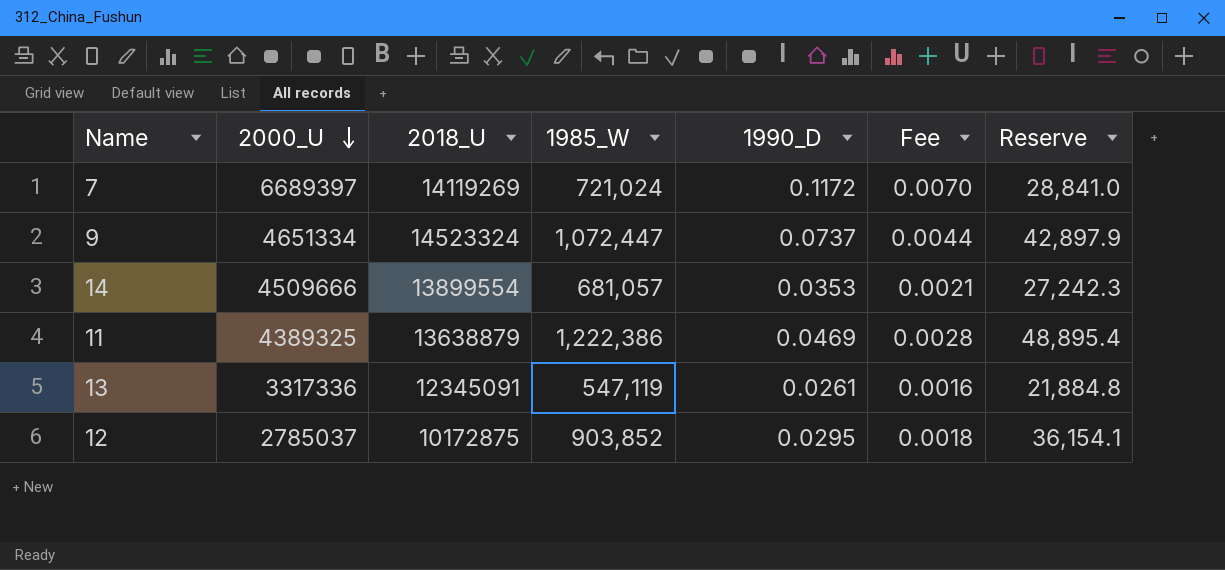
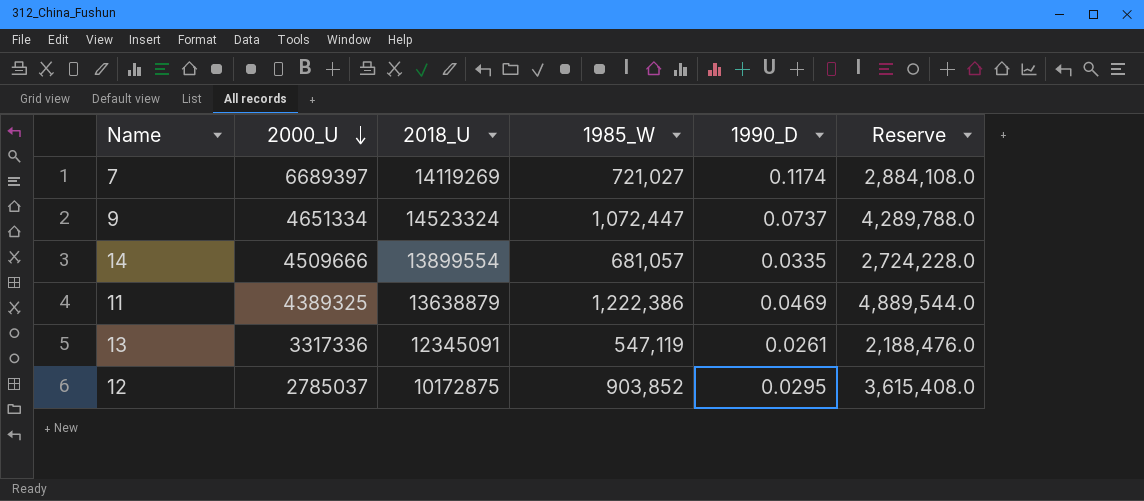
column Fee | formula: [1990_D] * 0.06 -> none
column Reserve | formula: [1985_W] * 0.04 -> [1985_W] * 4
7 | 1985_W: 721,024 -> 721,027
7 | 1990_D: 0.1172 -> 0.1174
14 | 1990_D: 0.0353 -> 0.0335

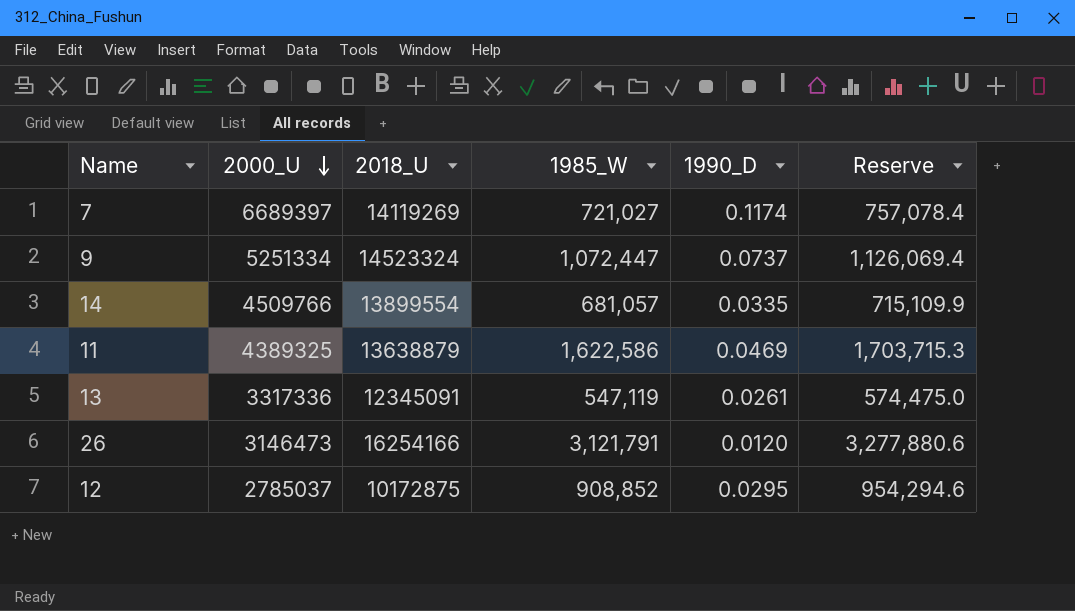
column Reserve | formula: [1985_W] * 4 -> [1985_W] * 1.05
9 | 2000_U: 4651334 -> 5251334
14 | 2000_U: 4509666 -> 4509766
11 | 1985_W: 1,222,386 -> 1,622,586
row 26: none -> 3146473 | 16254166 | 3,121,791 | 0.0120 | 3,277,880.6
12 | 1985_W: 903,852 -> 908,852

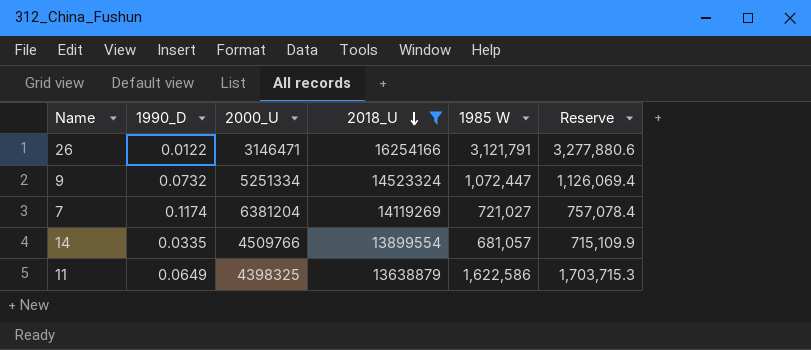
filter: none -> 2018_U >= 13638879
row order: 2000_U descending -> 2018_U descending
column 1990_D | position: 5 -> 2
column name: 1985_W -> 1985 W
26 | 1990_D: 0.0120 -> 0.0122
26 | 2000_U: 3146473 -> 3146471
9 | 1990_D: 0.0737 -> 0.0732
7 | 2000_U: 6689397 -> 6381204
11 | 1990_D: 0.0469 -> 0.0649
11 | 2000_U: 4389325 -> 4398325

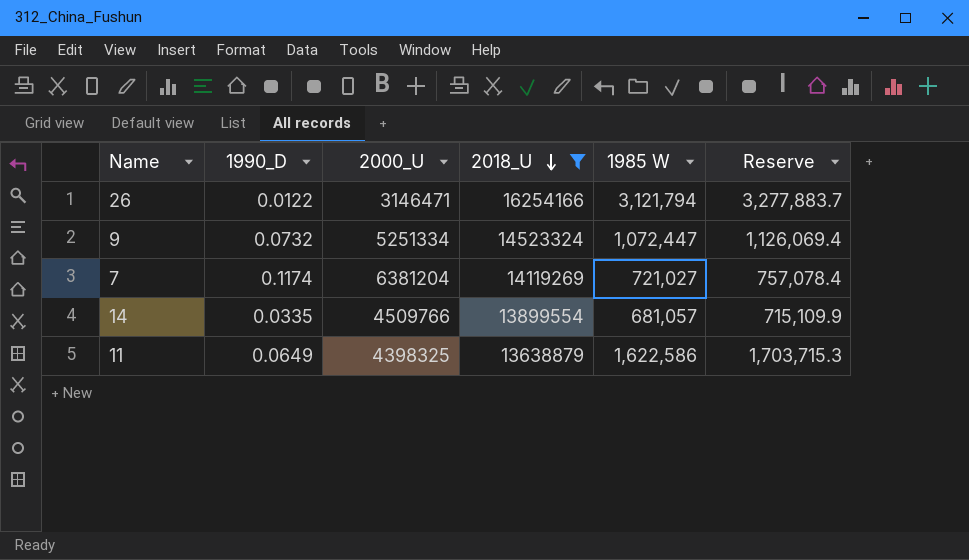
26 | 1985 W: 3,121,791 -> 3,121,794
26 | Reserve: 3,277,880.6 -> 3,277,883.7

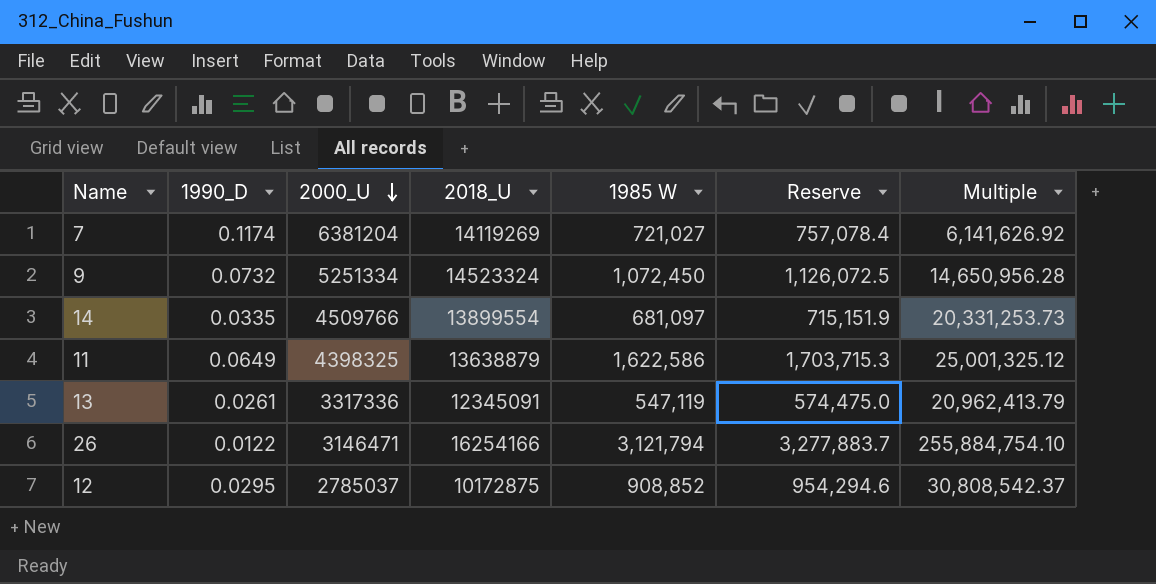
filter: 2018_U >= 13638879 -> none
row order: 2018_U descending -> 2000_U descending
column Multiple | formula: none -> [1985 W] / [1990_D]
9 | 1985 W: 1,072,447 -> 1,072,450
9 | Reserve: 1,126,069.4 -> 1,126,072.5
14 | 1985 W: 681,057 -> 681,097
14 | Reserve: 715,109.9 -> 715,151.9

